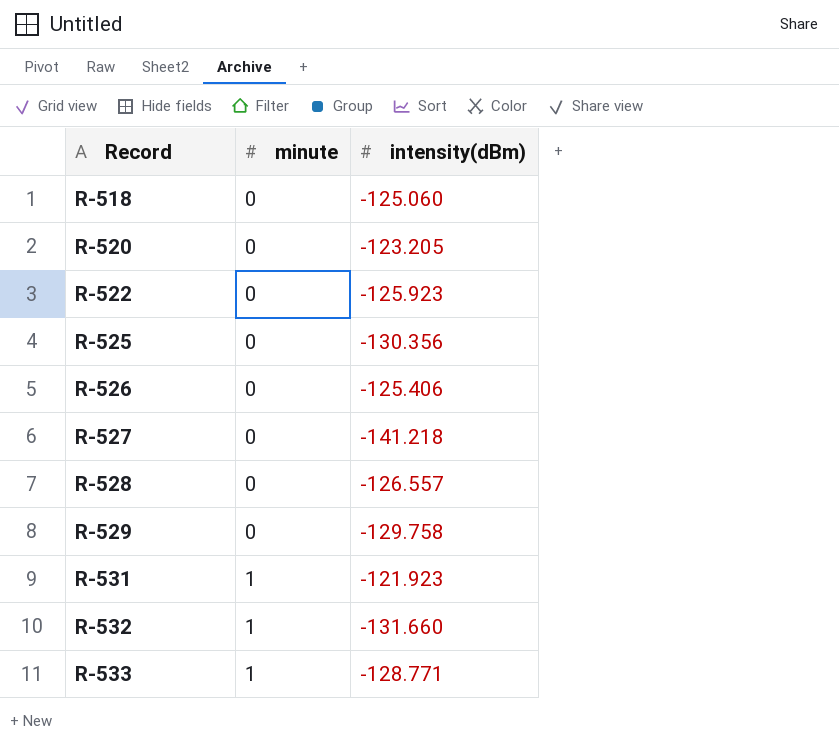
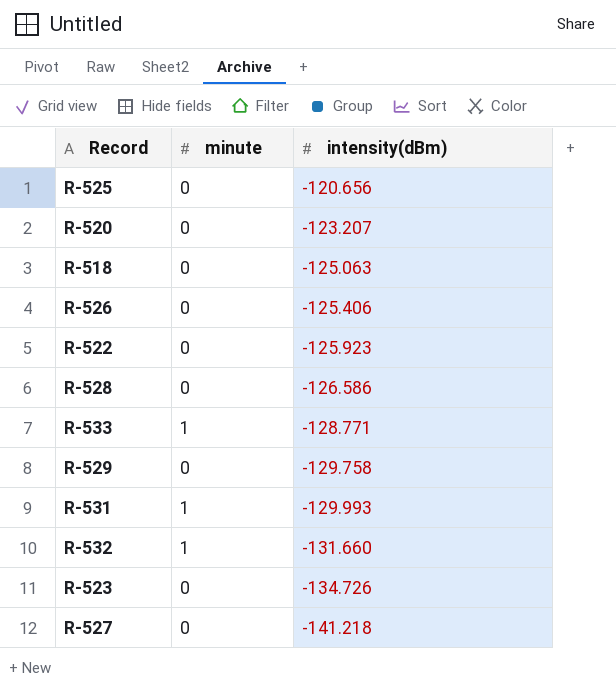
row order: Record ascending -> intensity(dBm) descending
R-525 | intensity(dBm): -130.356 -> -120.656
R-520 | intensity(dBm): -123.205 -> -123.207
R-518 | intensity(dBm): -125.060 -> -125.063
R-528 | intensity(dBm): -126.557 -> -126.586
R-531 | intensity(dBm): -121.923 -> -129.993
row R-523: none -> 0 | -134.726

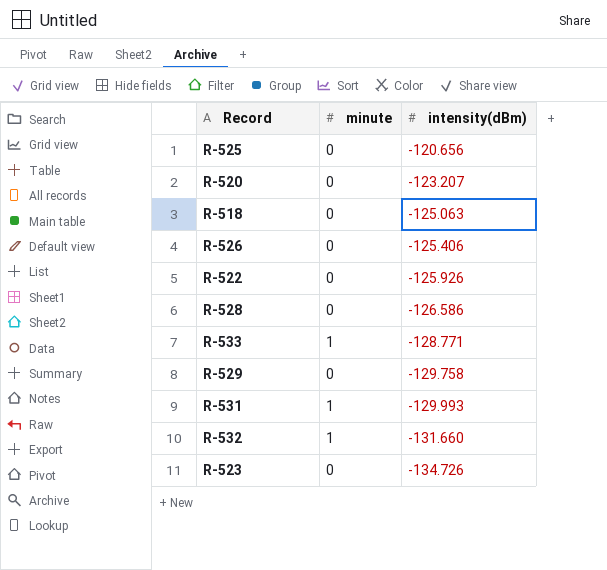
row R-527: 0 | -141.218 -> none
R-522 | intensity(dBm): -125.923 -> -125.926

